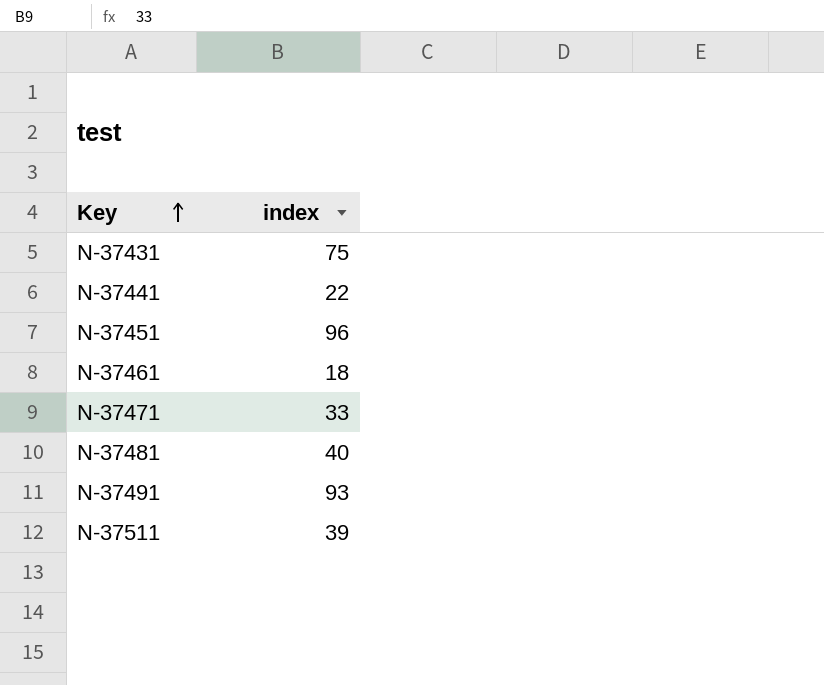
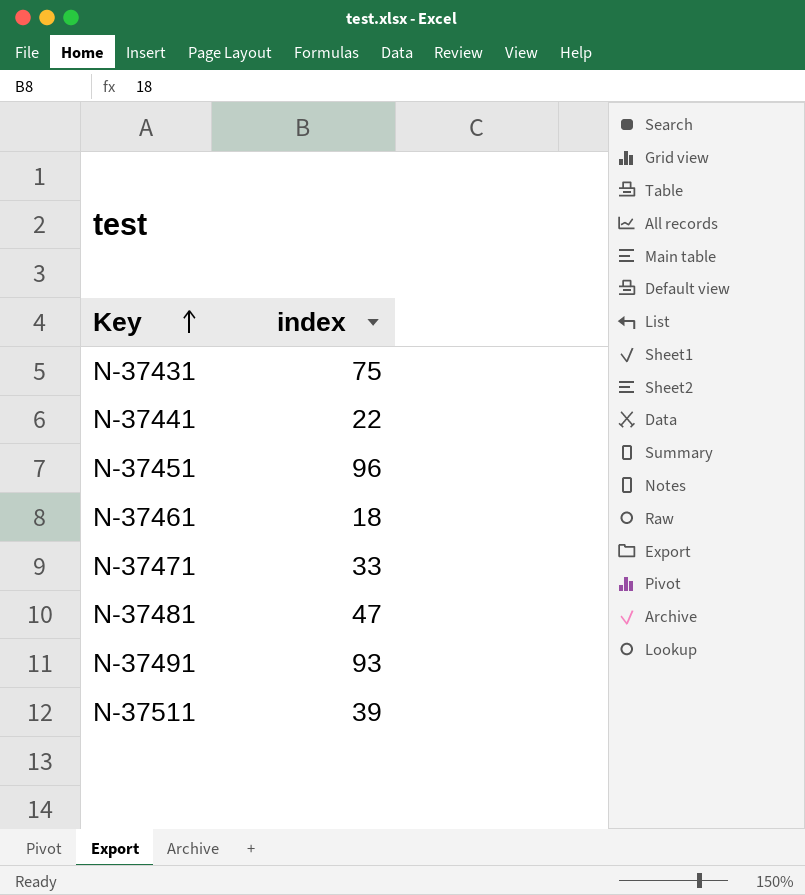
N-37481 | index: 40 -> 47

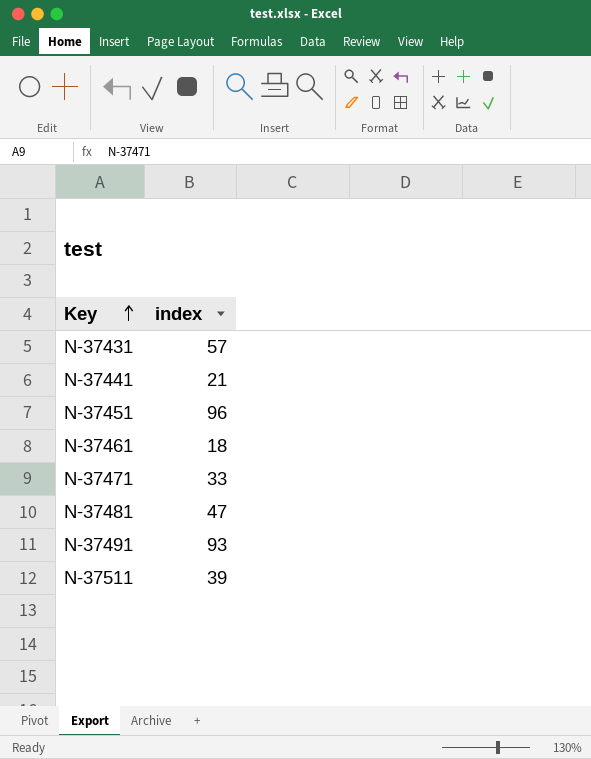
N-37431 | index: 75 -> 57
N-37441 | index: 22 -> 21

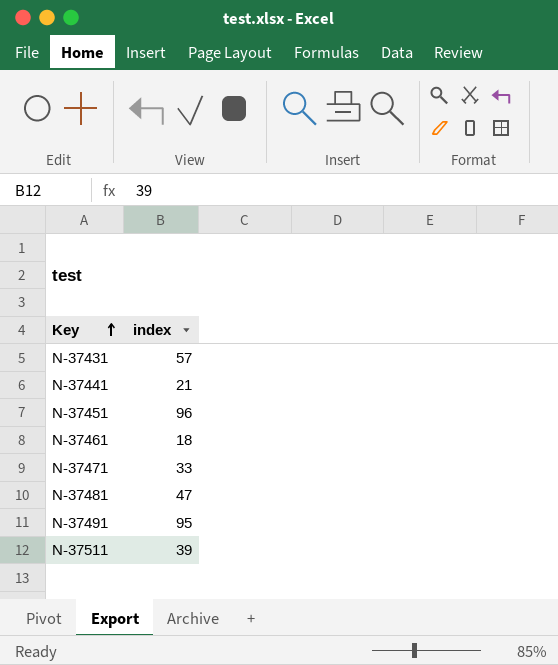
N-37491 | index: 93 -> 95

